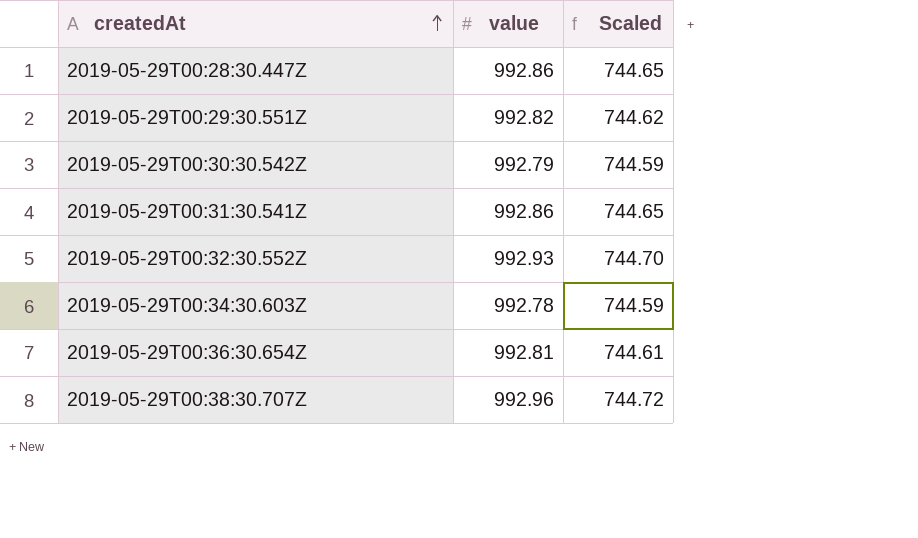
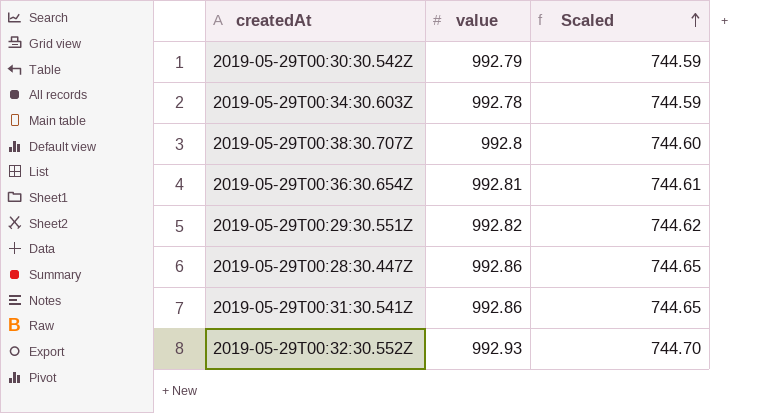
row order: createdAt ascending -> Scaled ascending
2019-05-29T00:38:30.707Z | value: 992.96 -> 992.8
2019-05-29T00:38:30.707Z | Scaled: 744.72 -> 744.60

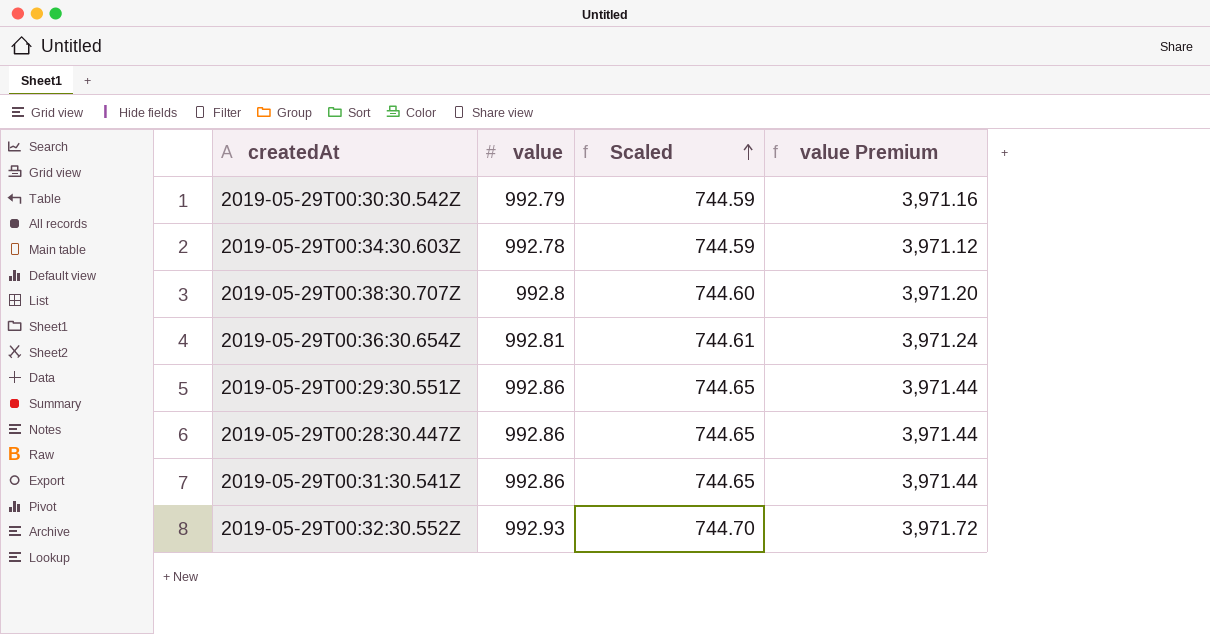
column value Premium | formula: none -> [value] * 4
2019-05-29T00:29:30.551Z | value: 992.82 -> 992.86
2019-05-29T00:29:30.551Z | Scaled: 744.62 -> 744.65

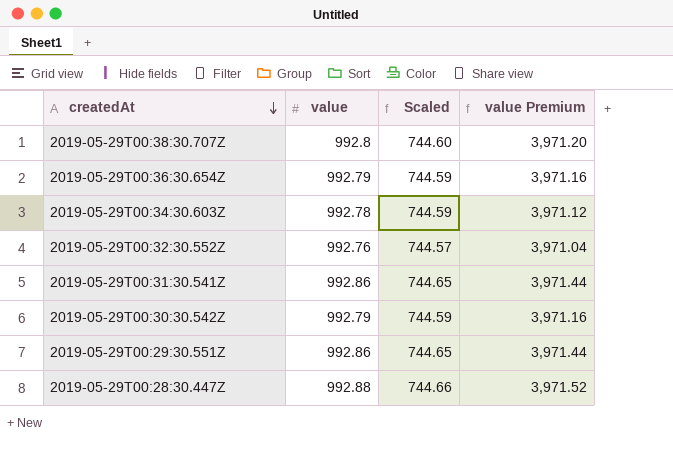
row order: Scaled ascending -> createdAt descending
2019-05-29T00:36:30.654Z | value: 992.81 -> 992.79
2019-05-29T00:36:30.654Z | Scaled: 744.61 -> 744.59
2019-05-29T00:36:30.654Z | value Premium: 3,971.24 -> 3,971.16
2019-05-29T00:32:30.552Z | value: 992.93 -> 992.76
2019-05-29T00:32:30.552Z | Scaled: 744.70 -> 744.57
2019-05-29T00:32:30.552Z | value Premium: 3,971.72 -> 3,971.04
2019-05-29T00:28:30.447Z | value: 992.86 -> 992.88
2019-05-29T00:28:30.447Z | Scaled: 744.65 -> 744.66
2019-05-29T00:28:30.447Z | value Premium: 3,971.44 -> 3,971.52

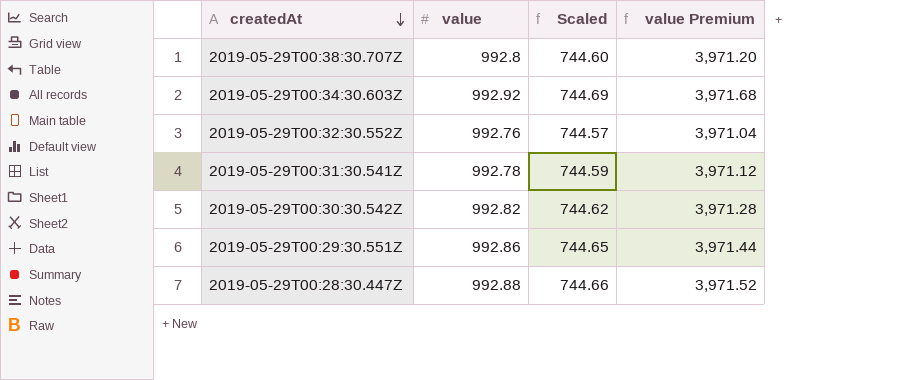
row 2019-05-29T00:36:30.654Z: 992.79 | 744.59 | 3,971.16 -> none
2019-05-29T00:34:30.603Z | value: 992.78 -> 992.92
2019-05-29T00:34:30.603Z | Scaled: 744.59 -> 744.69
2019-05-29T00:34:30.603Z | value Premium: 3,971.12 -> 3,971.68
2019-05-29T00:31:30.541Z | value: 992.86 -> 992.78
2019-05-29T00:31:30.541Z | Scaled: 744.65 -> 744.59
2019-05-29T00:31:30.541Z | value Premium: 3,971.44 -> 3,971.12
2019-05-29T00:30:30.542Z | value: 992.79 -> 992.82
2019-05-29T00:30:30.542Z | Scaled: 744.59 -> 744.62
2019-05-29T00:30:30.542Z | value Premium: 3,971.16 -> 3,971.28

